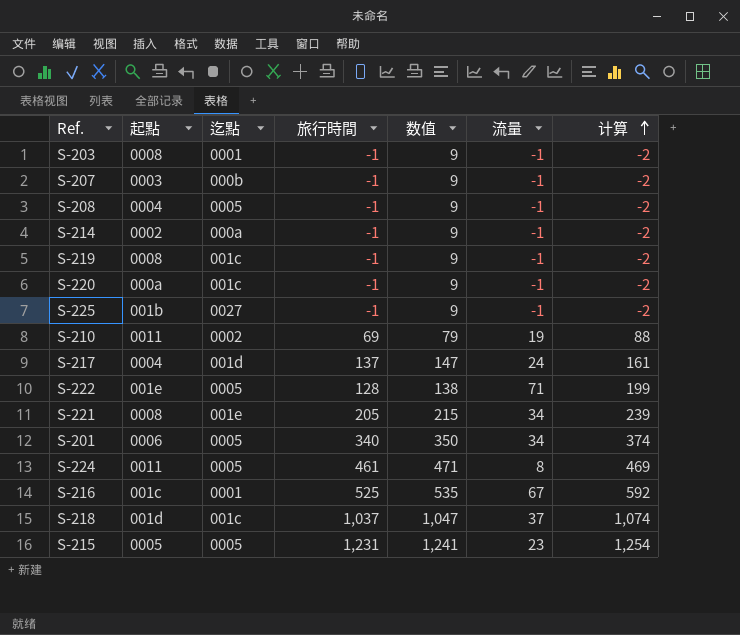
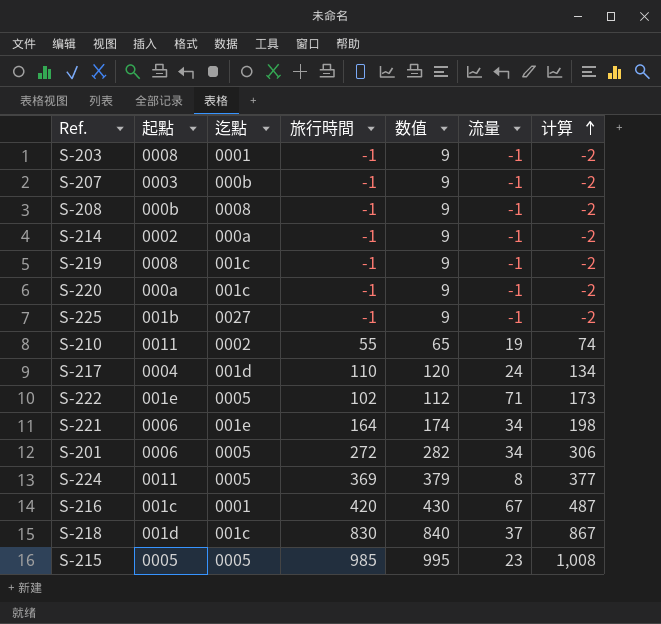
S-208 | 起點: 0004 -> 000b
S-208 | 迄點: 0005 -> 0008
S-210 | 旅行時間: 69 -> 55
S-210 | 数值: 79 -> 65
S-210 | 计算: 88 -> 74
S-217 | 旅行時間: 137 -> 110
S-217 | 数值: 147 -> 120
S-217 | 计算: 161 -> 134
S-222 | 旅行時間: 128 -> 102
S-222 | 数值: 138 -> 112
S-222 | 计算: 199 -> 173
S-221 | 起點: 0008 -> 0006
S-221 | 旅行時間: 205 -> 164
S-221 | 数值: 215 -> 174
S-221 | 计算: 239 -> 198
S-201 | 旅行時間: 340 -> 272
S-201 | 数值: 350 -> 282
S-201 | 计算: 374 -> 306
S-224 | 旅行時間: 461 -> 369
S-224 | 数值: 471 -> 379
S-224 | 计算: 469 -> 377
S-216 | 旅行時間: 525 -> 420
S-216 | 数值: 535 -> 430
S-216 | 计算: 592 -> 487
S-218 | 旅行時間: 1,037 -> 830
S-218 | 数值: 1,047 -> 840
S-218 | 计算: 1,074 -> 867
S-215 | 旅行時間: 1,231 -> 985
S-215 | 数值: 1,241 -> 995
S-215 | 计算: 1,254 -> 1,008

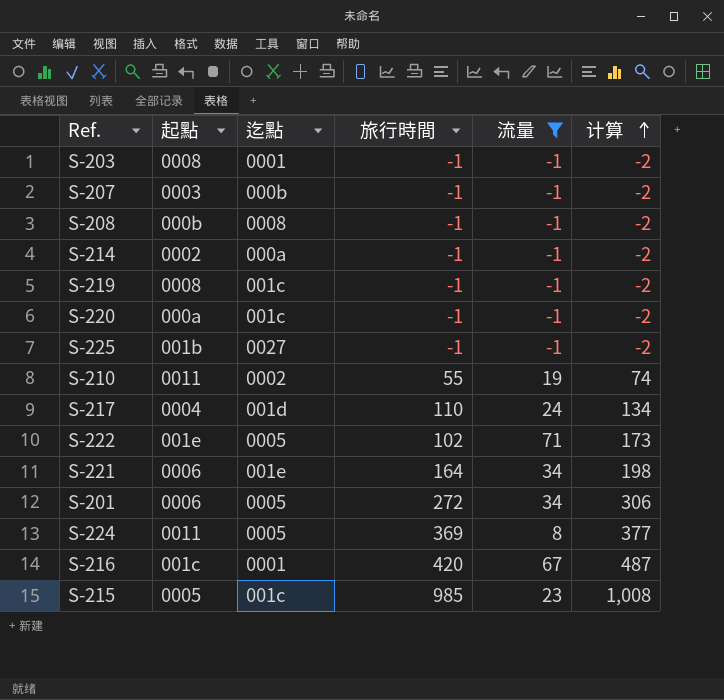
filter: none -> 流量 != 37
column 数值 | formula: [旅行時間] + 10 -> none
S-215 | 迄點: 0005 -> 001c

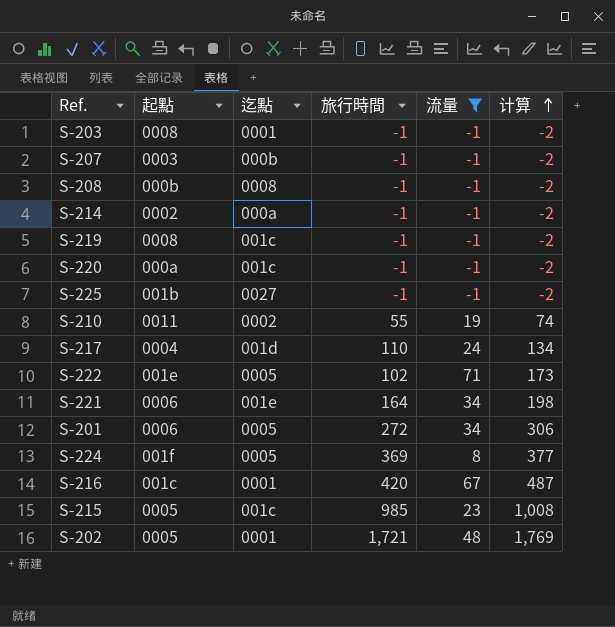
S-224 | 起點: 0011 -> 001f
row S-202: none -> 0005 | 0001 | 1,721 | 48 | 1,769

